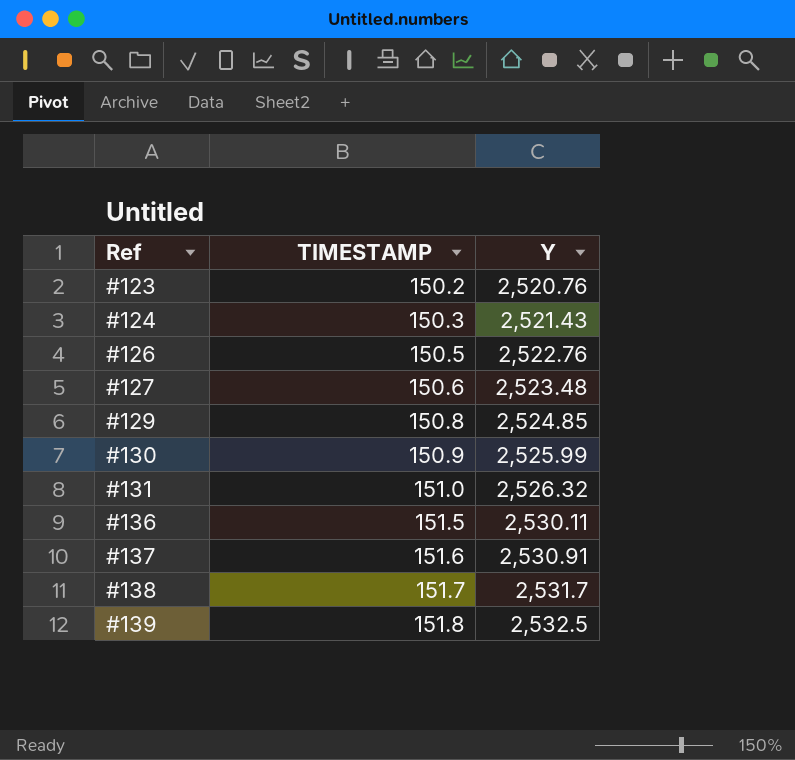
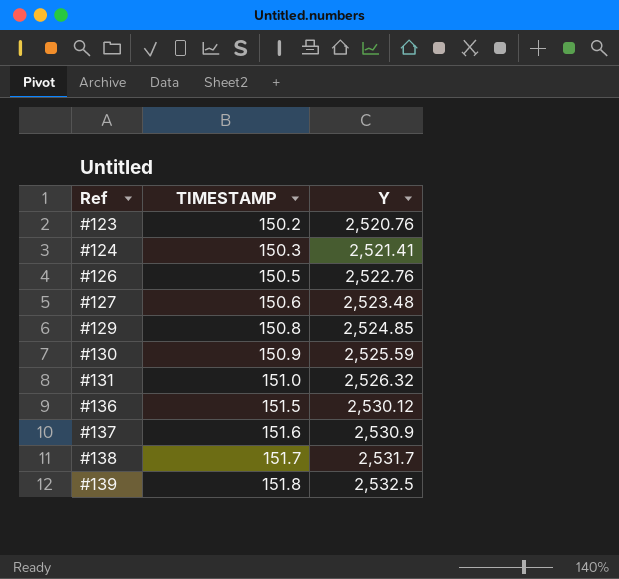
#124 | Y: 2,521.43 -> 2,521.41
#130 | Y: 2,525.99 -> 2,525.59
#136 | Y: 2,530.11 -> 2,530.12
#137 | Y: 2,530.91 -> 2,530.9

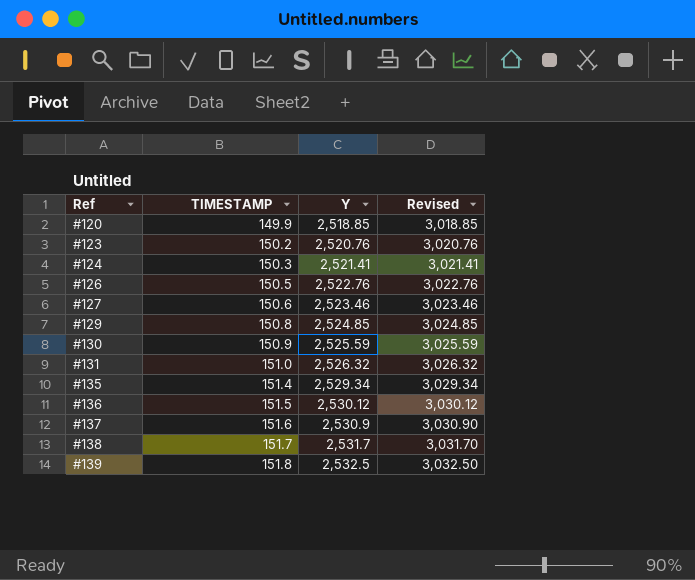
column Revised | formula: none -> [Y] + 500
row #120: none -> 149.9 | 2,518.85 | 3,018.85
#127 | Y: 2,523.48 -> 2,523.46
row #135: none -> 151.4 | 2,529.34 | 3,029.34

